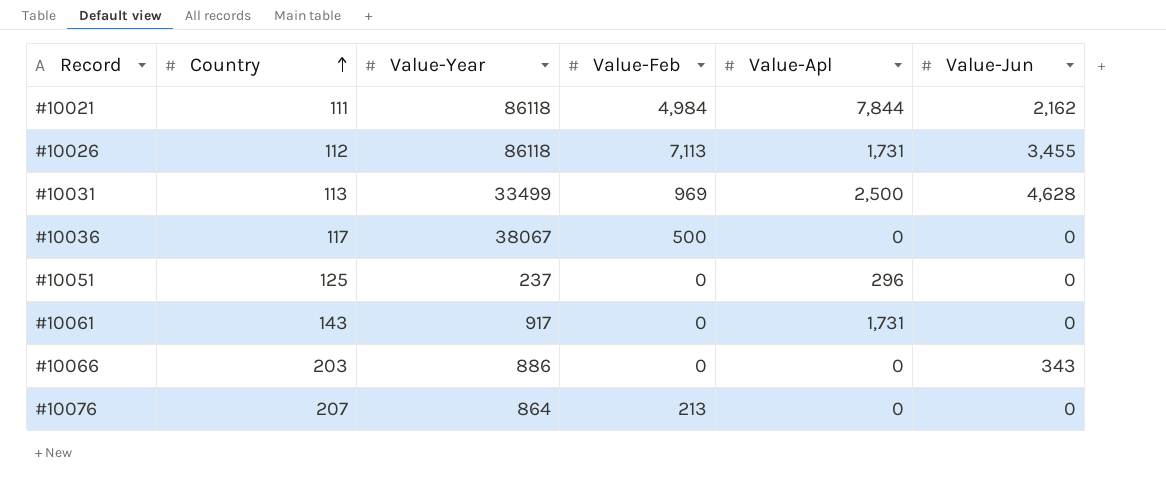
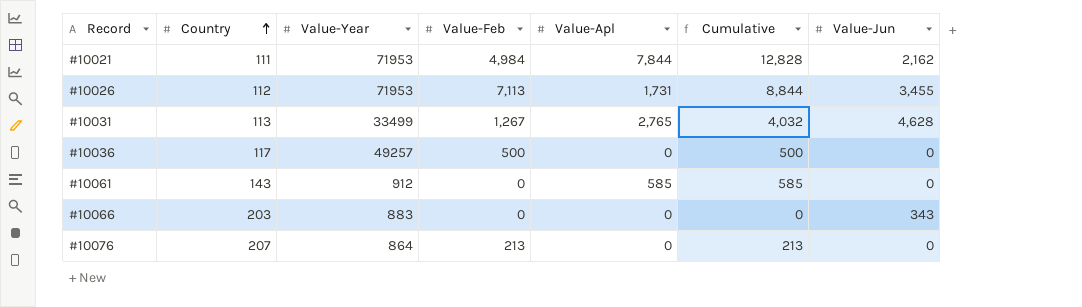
column Cumulative | formula: none -> [Value-Feb] + [Value-Apl]
row #10051: 125 | 237 | 0 | 296 | 0 -> none
#10021 | Value-Year: 86118 -> 71953
#10026 | Value-Year: 86118 -> 71953
#10031 | Value-Feb: 969 -> 1,267
#10031 | Value-Apl: 2,500 -> 2,765
#10036 | Value-Year: 38067 -> 49257
#10061 | Value-Year: 917 -> 912
#10061 | Value-Apl: 1,731 -> 585
#10066 | Value-Year: 886 -> 883

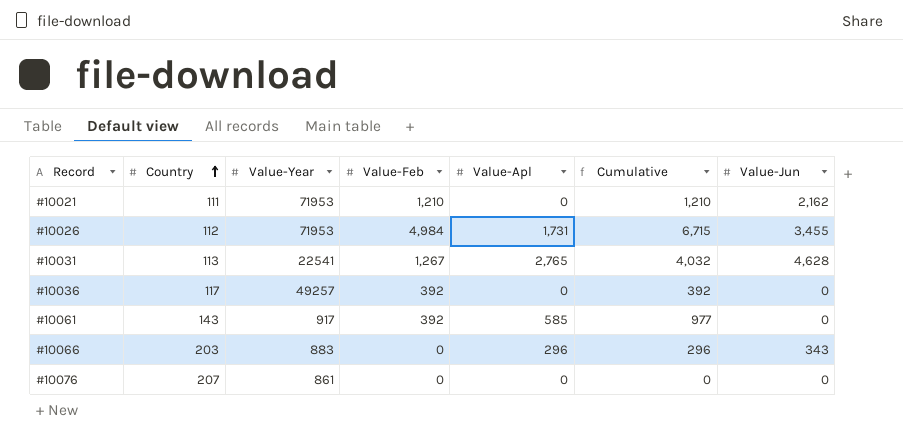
#10021 | Value-Feb: 4,984 -> 1,210
#10021 | Value-Apl: 7,844 -> 0
#10021 | Cumulative: 12,828 -> 1,210
#10026 | Value-Feb: 7,113 -> 4,984
#10026 | Cumulative: 8,844 -> 6,715
#10031 | Value-Year: 33499 -> 22541
#10036 | Value-Feb: 500 -> 392
#10036 | Cumulative: 500 -> 392
#10061 | Value-Year: 912 -> 917
#10061 | Value-Feb: 0 -> 392
#10061 | Cumulative: 585 -> 977
#10066 | Value-Apl: 0 -> 296
#10066 | Cumulative: 0 -> 296
#10076 | Value-Year: 864 -> 861
#10076 | Value-Feb: 213 -> 0
#10076 | Cumulative: 213 -> 0

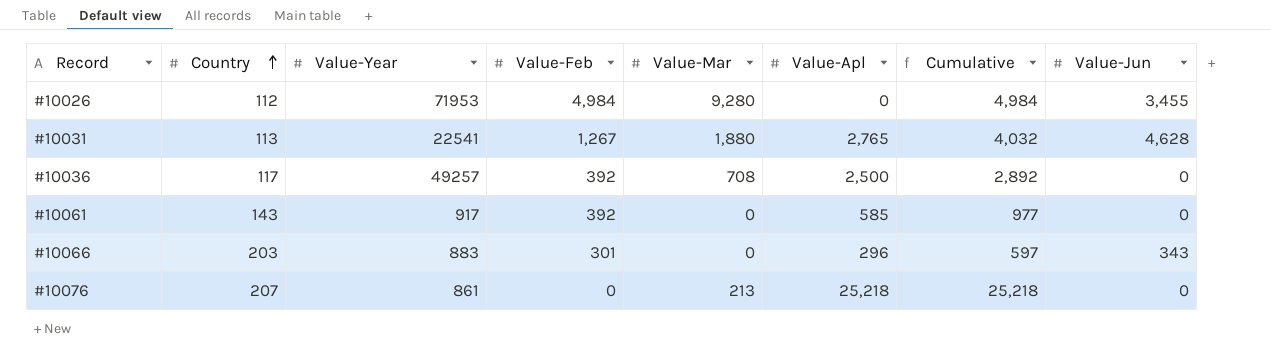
column Value-Mar | position: none -> 5
row #10021: 111 | 71953 | 1,210 | 0 | 1,210 | 2,162 -> none
#10026 | Value-Apl: 1,731 -> 0
#10026 | Cumulative: 6,715 -> 4,984
#10036 | Value-Apl: 0 -> 2,500
#10036 | Cumulative: 392 -> 2,892
#10066 | Value-Feb: 0 -> 301
#10066 | Cumulative: 296 -> 597
#10076 | Value-Apl: 0 -> 25,218
#10076 | Cumulative: 0 -> 25,218

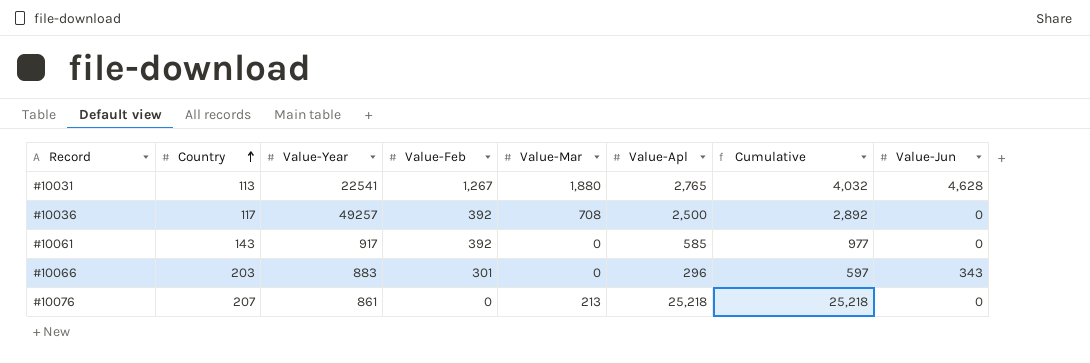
row #10026: 112 | 71953 | 4,984 | 9,280 | 0 | 4,984 | 3,455 -> none

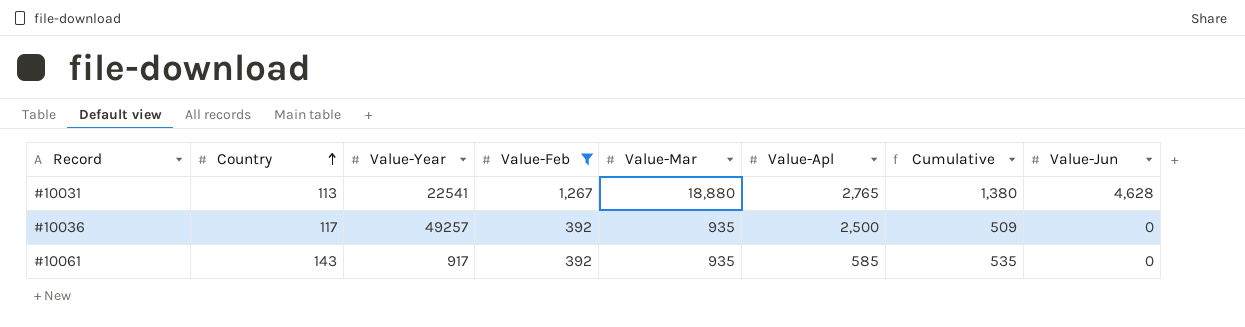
filter: none -> Value-Feb >= 392
column Cumulative | formula: [Value-Feb] + [Value-Apl] -> [Country] + [Value-Feb]
#10031 | Value-Mar: 1,880 -> 18,880
#10036 | Value-Mar: 708 -> 935
#10061 | Value-Mar: 0 -> 935

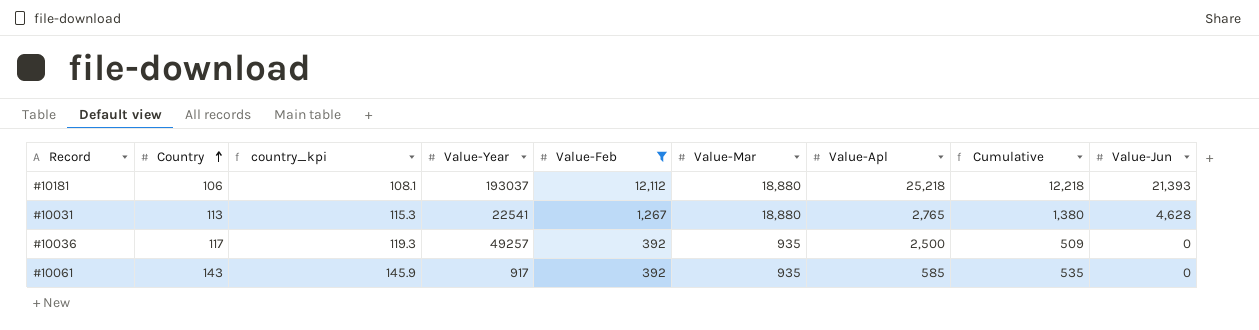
column country_kpi | formula: none -> [Country] * 1.02
row #10181: none -> 106 | 108.1 | 193037 | 12,112 | 18,880 | 25,218 | 12,218 | 21,393

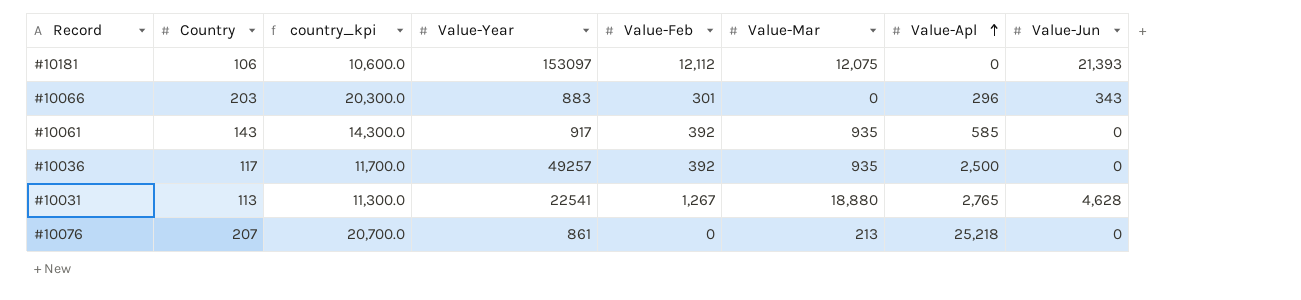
filter: Value-Feb >= 392 -> none
row order: Country ascending -> Value-Apl ascending
column Cumulative | formula: [Country] + [Value-Feb] -> none
column country_kpi | formula: [Country] * 1.02 -> [Country] * 100
#10181 | Value-Year: 193037 -> 153097
#10181 | Value-Mar: 18,880 -> 12,075
#10181 | Value-Apl: 25,218 -> 0

